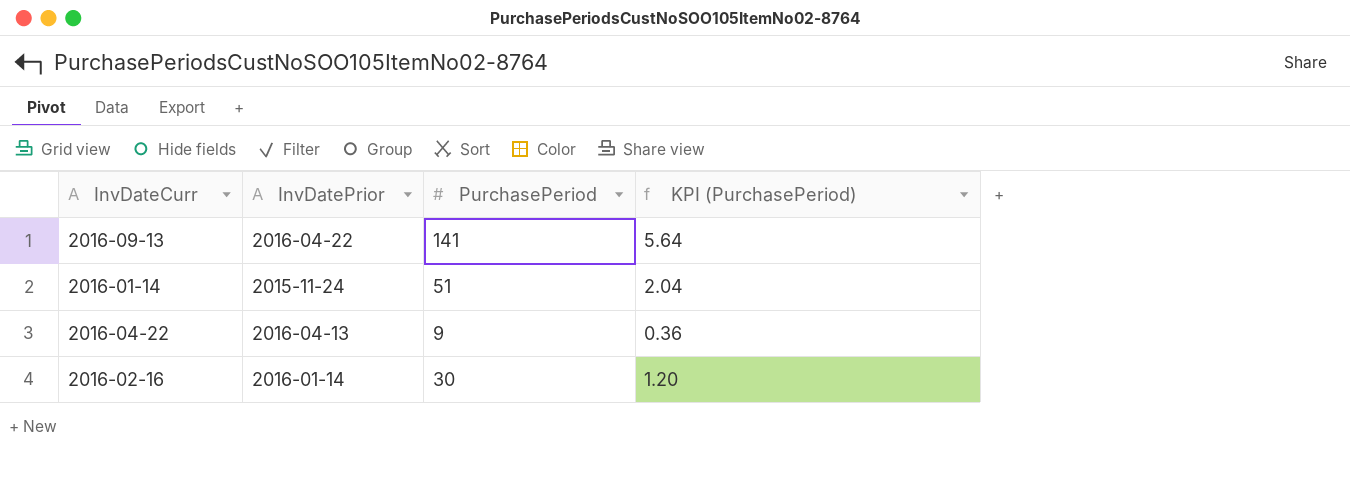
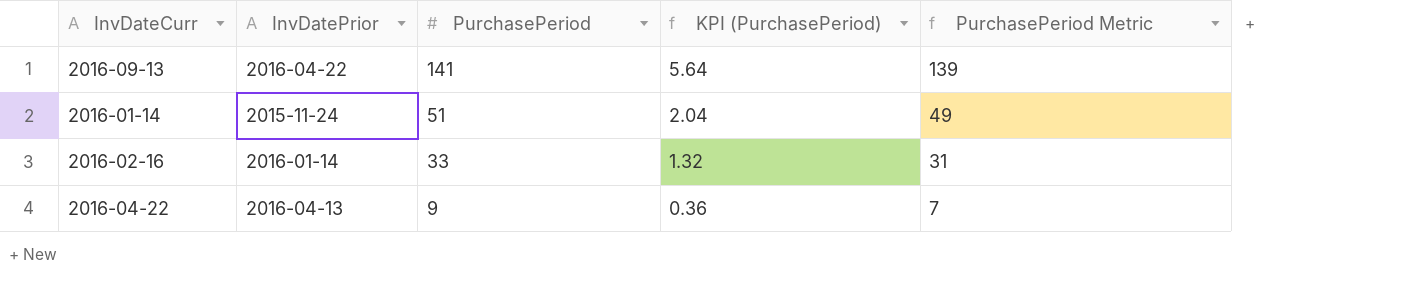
row order: none -> PurchasePeriod descending
column PurchasePeriod Metric | formula: none -> [PurchasePeriod] - 2
2016-02-16 | PurchasePeriod: 30 -> 33
2016-02-16 | KPI (PurchasePeriod): 1.20 -> 1.32

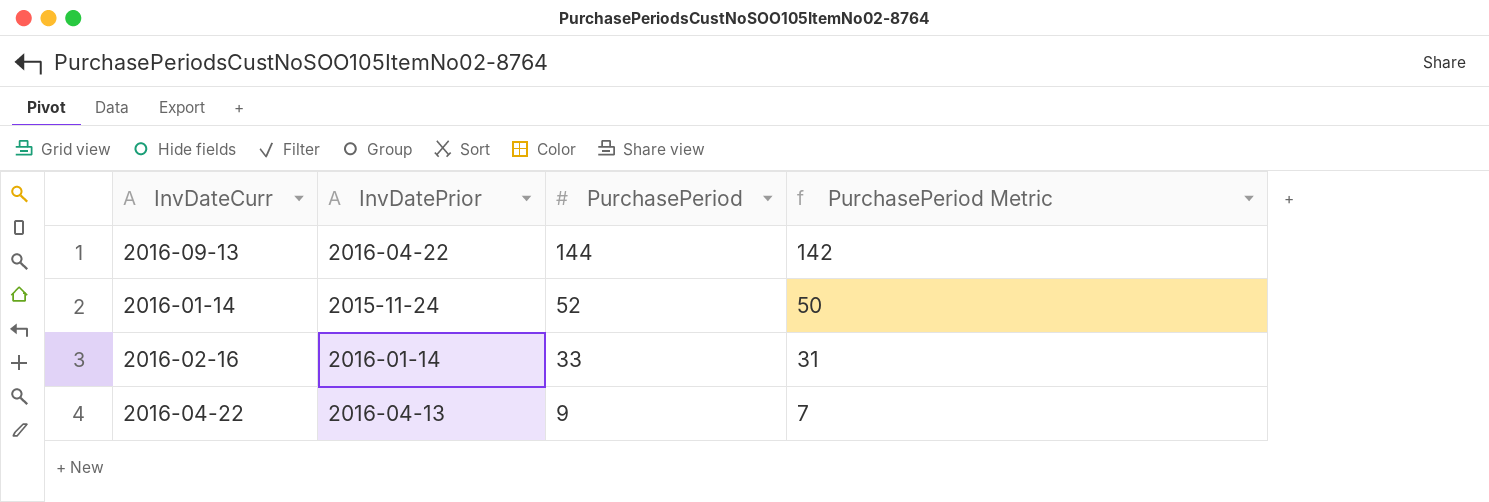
column KPI (PurchasePeriod) | formula: [PurchasePeriod] * 0.04 -> none
2016-09-13 | PurchasePeriod: 141 -> 144
2016-09-13 | PurchasePeriod Metric: 139 -> 142
2016-01-14 | PurchasePeriod: 51 -> 52
2016-01-14 | PurchasePeriod Metric: 49 -> 50

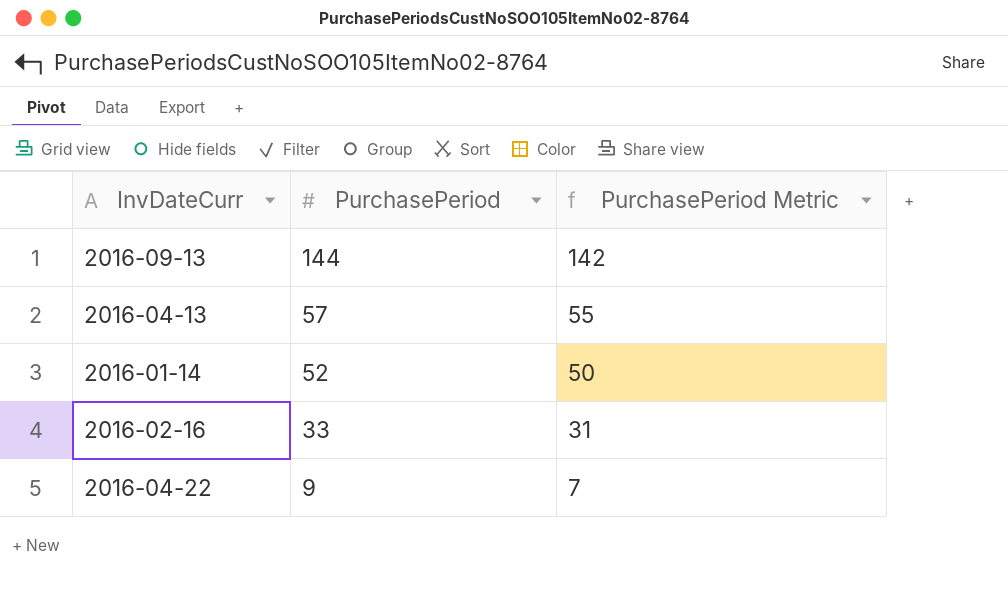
column InvDatePrior | position: 2 -> none
row 2016-04-13: none -> 57 | 55

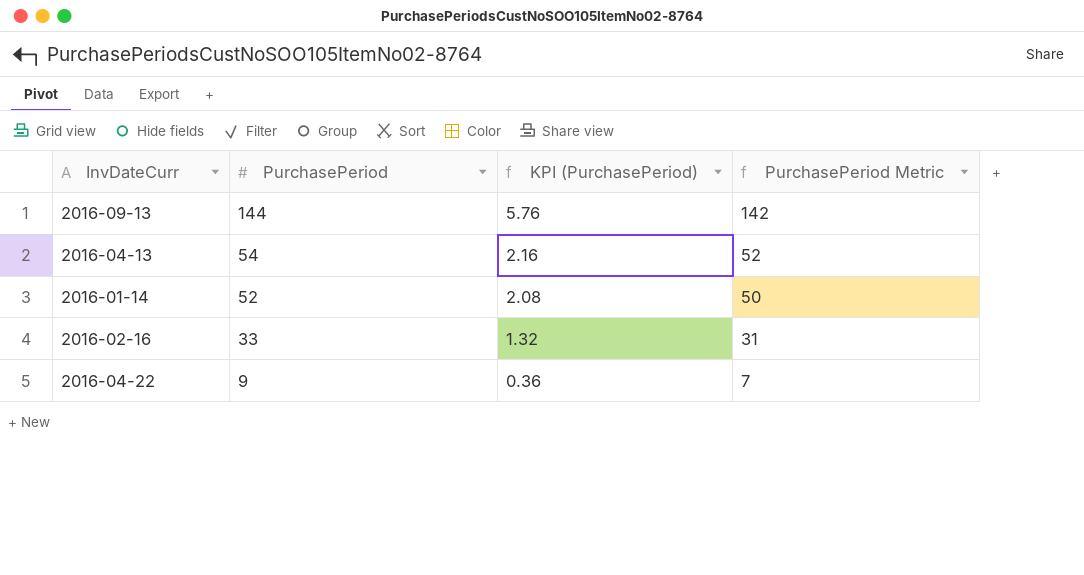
column KPI (PurchasePeriod) | formula: none -> [PurchasePeriod] * 0.04
2016-04-13 | PurchasePeriod: 57 -> 54
2016-04-13 | PurchasePeriod Metric: 55 -> 52

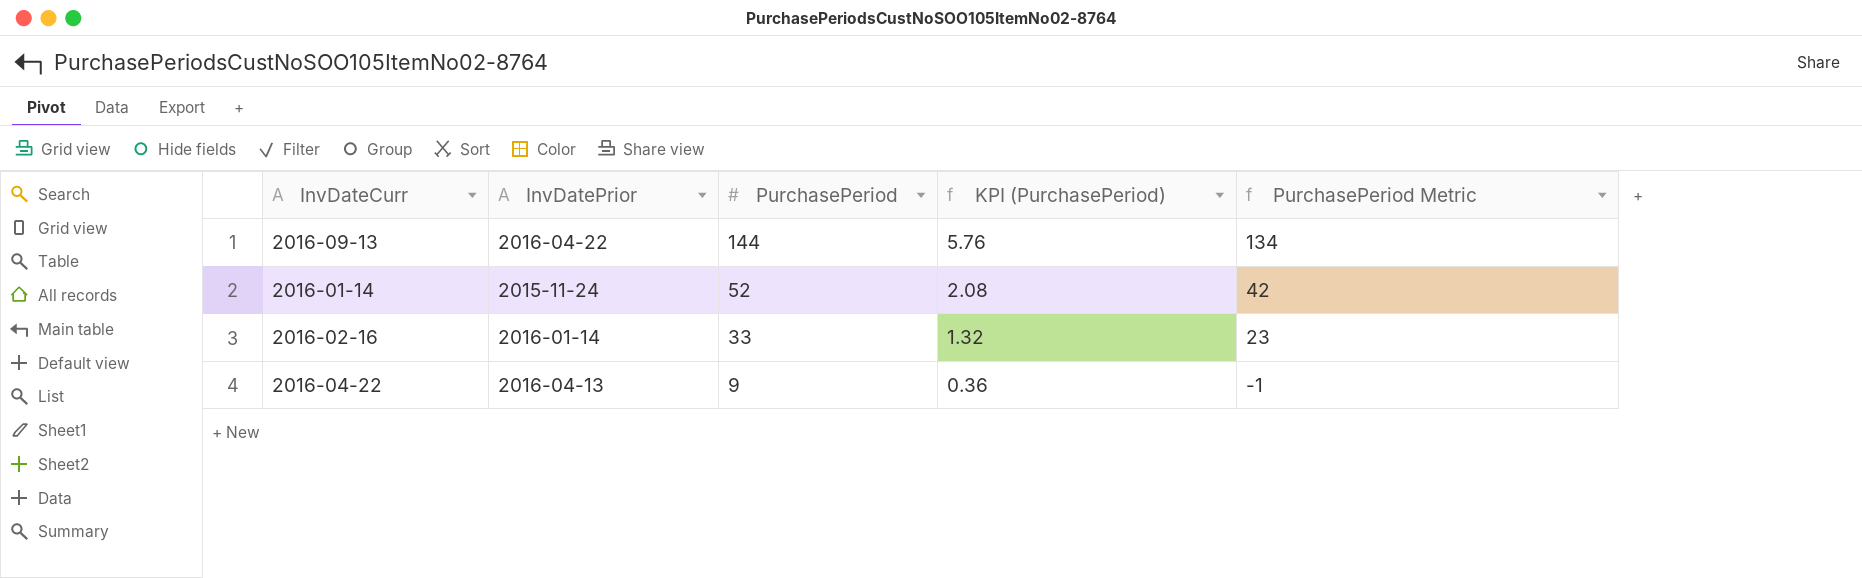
column InvDatePrior | position: none -> 2
column PurchasePeriod Metric | formula: [PurchasePeriod] - 2 -> [PurchasePeriod] - 10
row 2016-04-13: 54 | 2.16 | 52 -> none

